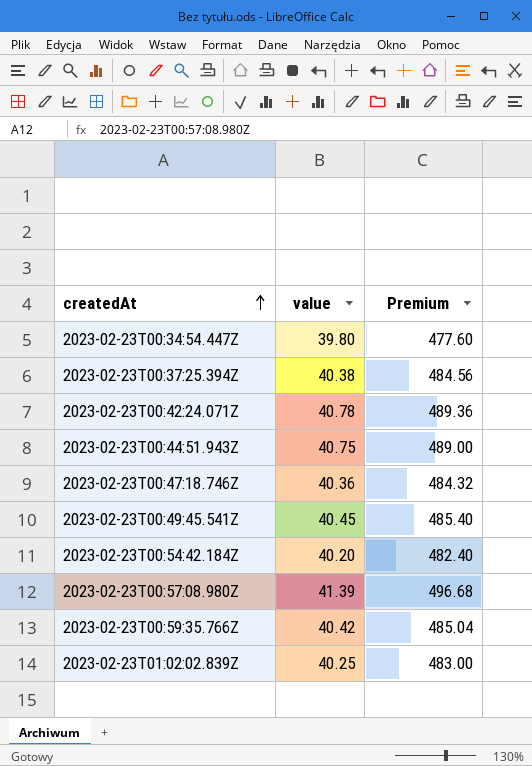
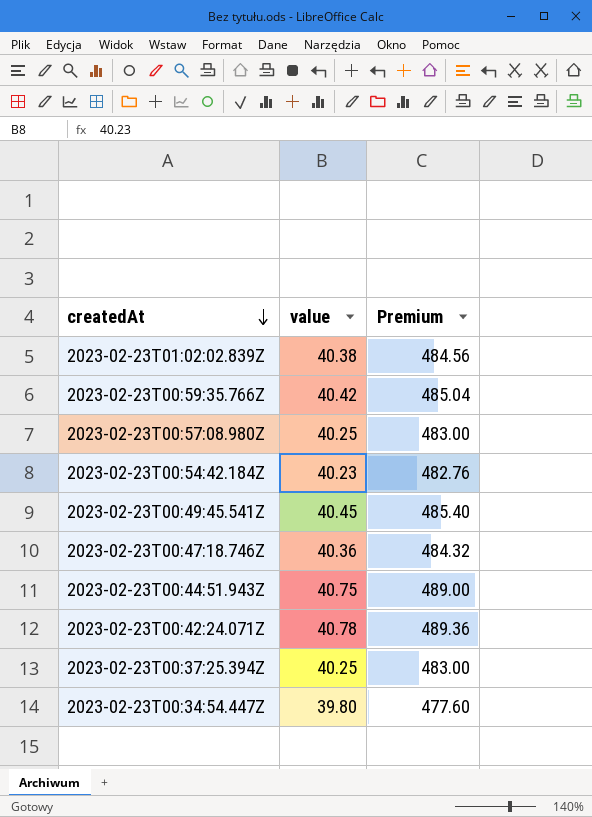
row order: createdAt ascending -> createdAt descending
2023-02-23T01:02:02.839Z | value: 40.25 -> 40.38
2023-02-23T01:02:02.839Z | Premium: 483.00 -> 484.56
2023-02-23T00:57:08.980Z | value: 41.39 -> 40.25
2023-02-23T00:57:08.980Z | Premium: 496.68 -> 483.00
2023-02-23T00:54:42.184Z | value: 40.20 -> 40.23
2023-02-23T00:54:42.184Z | Premium: 482.40 -> 482.76
2023-02-23T00:37:25.394Z | value: 40.38 -> 40.25
2023-02-23T00:37:25.394Z | Premium: 484.56 -> 483.00

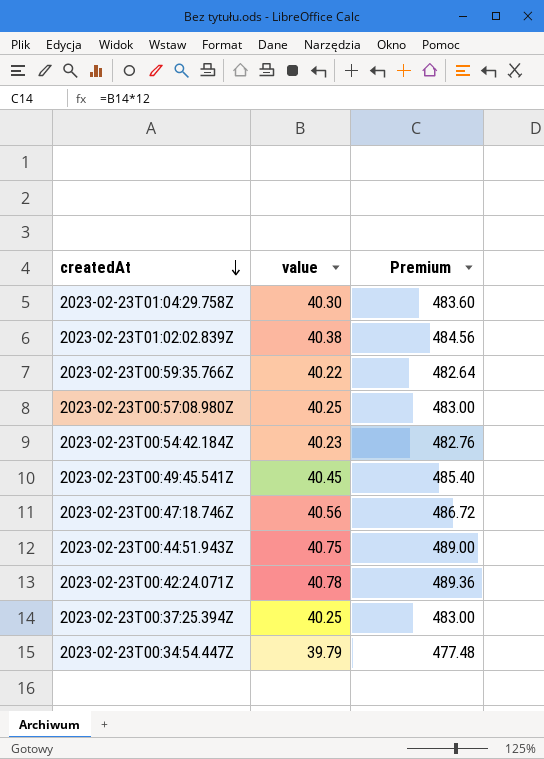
row 2023-02-23T01:04:29.758Z: none -> 40.30 | 483.60
2023-02-23T00:59:35.766Z | value: 40.42 -> 40.22
2023-02-23T00:59:35.766Z | Premium: 485.04 -> 482.64
2023-02-23T00:47:18.746Z | value: 40.36 -> 40.56
2023-02-23T00:47:18.746Z | Premium: 484.32 -> 486.72
2023-02-23T00:34:54.447Z | value: 39.80 -> 39.79
2023-02-23T00:34:54.447Z | Premium: 477.60 -> 477.48

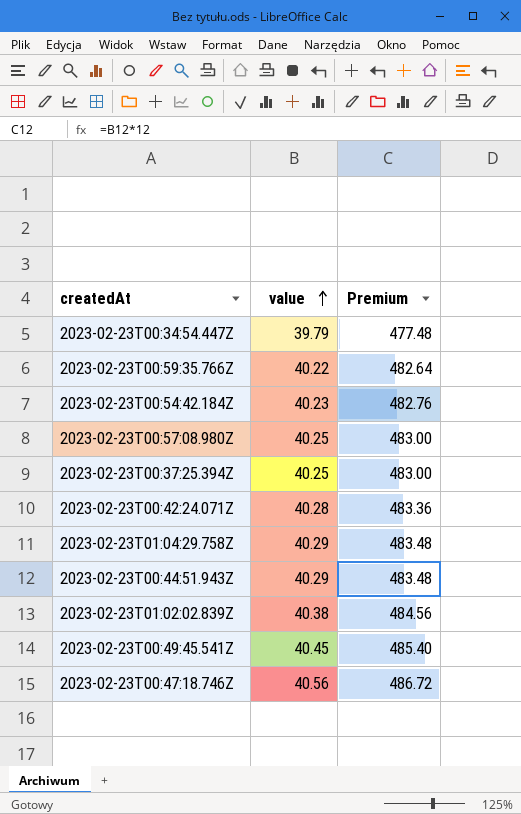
row order: createdAt descending -> value ascending
2023-02-23T00:42:24.071Z | value: 40.78 -> 40.28
2023-02-23T00:42:24.071Z | Premium: 489.36 -> 483.36
2023-02-23T01:04:29.758Z | value: 40.30 -> 40.29
2023-02-23T01:04:29.758Z | Premium: 483.60 -> 483.48
2023-02-23T00:44:51.943Z | value: 40.75 -> 40.29
2023-02-23T00:44:51.943Z | Premium: 489.00 -> 483.48

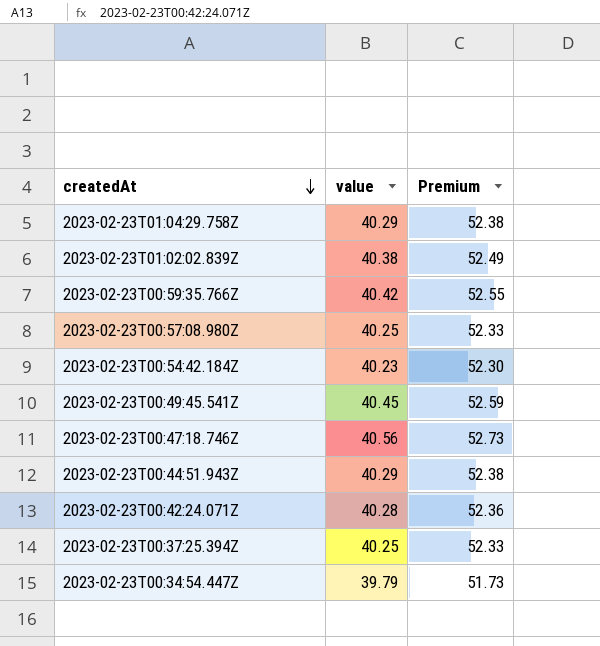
row order: value ascending -> createdAt descending
column Premium | formula: [value] * 12 -> [value] * 1.3
2023-02-23T00:59:35.766Z | value: 40.22 -> 40.42

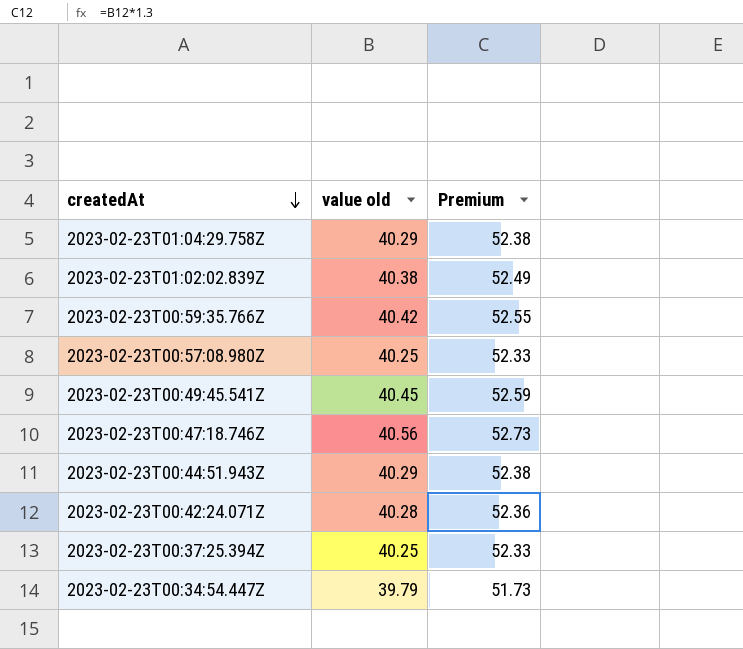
column name: value -> value old
row 2023-02-23T00:54:42.184Z: 40.23 | 52.30 -> none

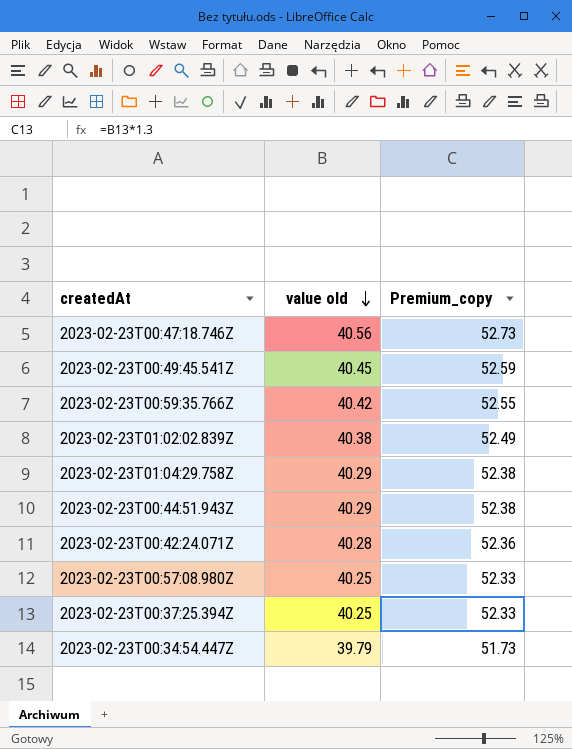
row order: createdAt descending -> value old descending
column name: Premium -> Premium_copy

